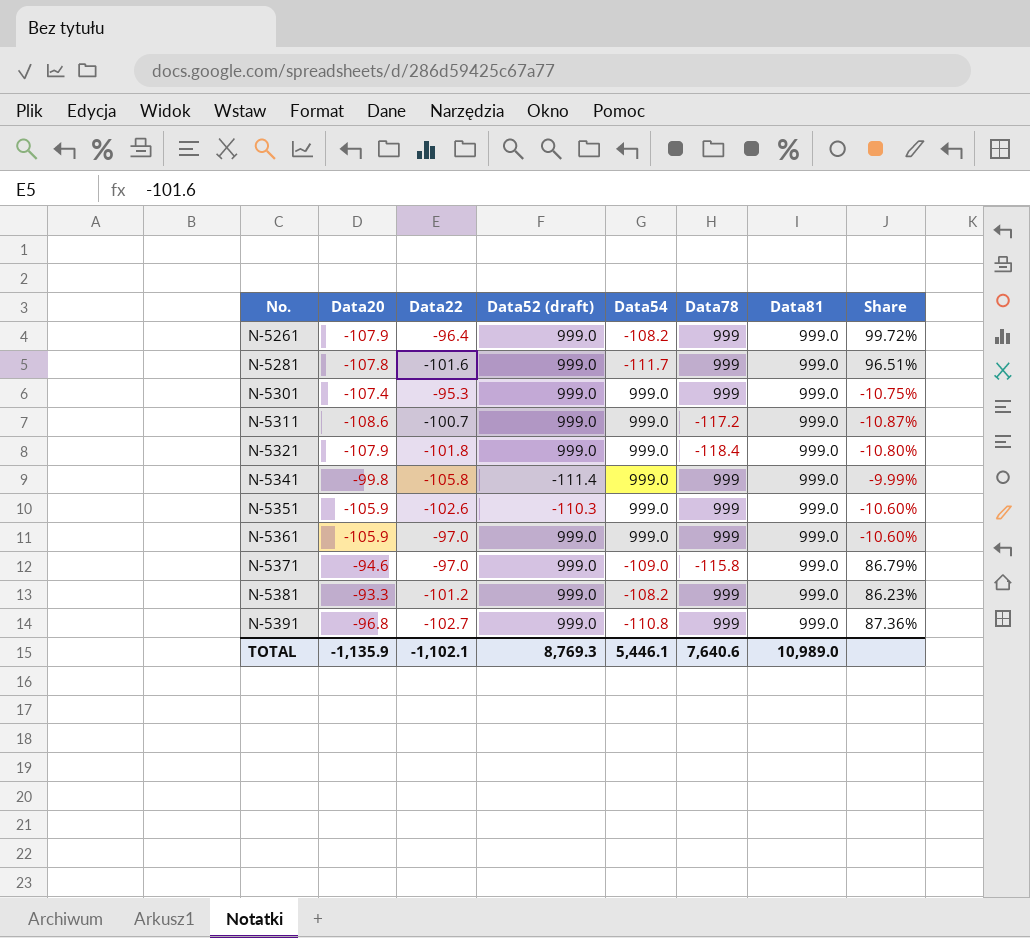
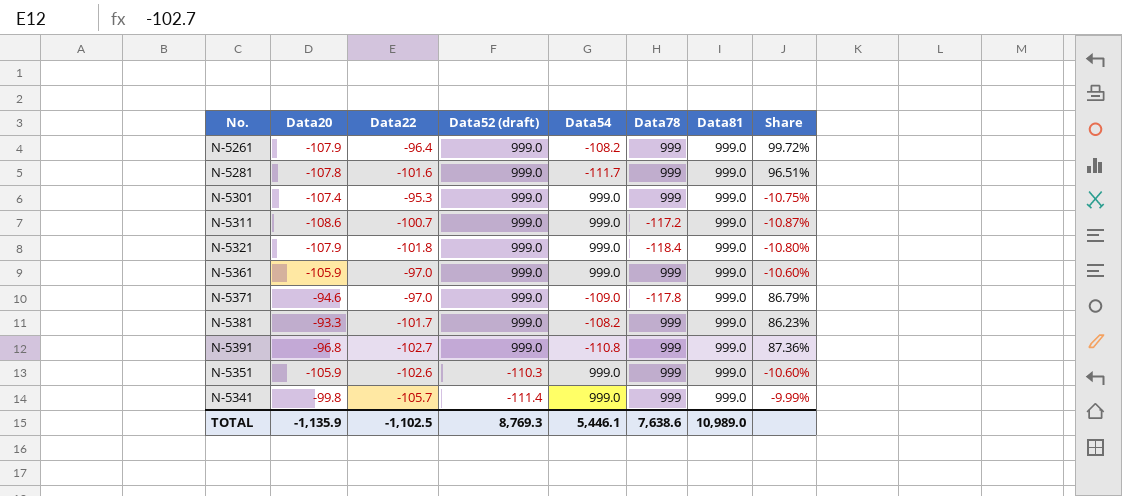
row order: No. ascending -> Data52 (draft) descending
N-5371 | Data78: -115.8 -> -117.8
N-5381 | Data22: -101.2 -> -101.7
N-5341 | Data22: -105.8 -> -105.7
TOTAL | Data22: -1,102.1 -> -1,102.5
TOTAL | Data78: 7,640.6 -> 7,638.6

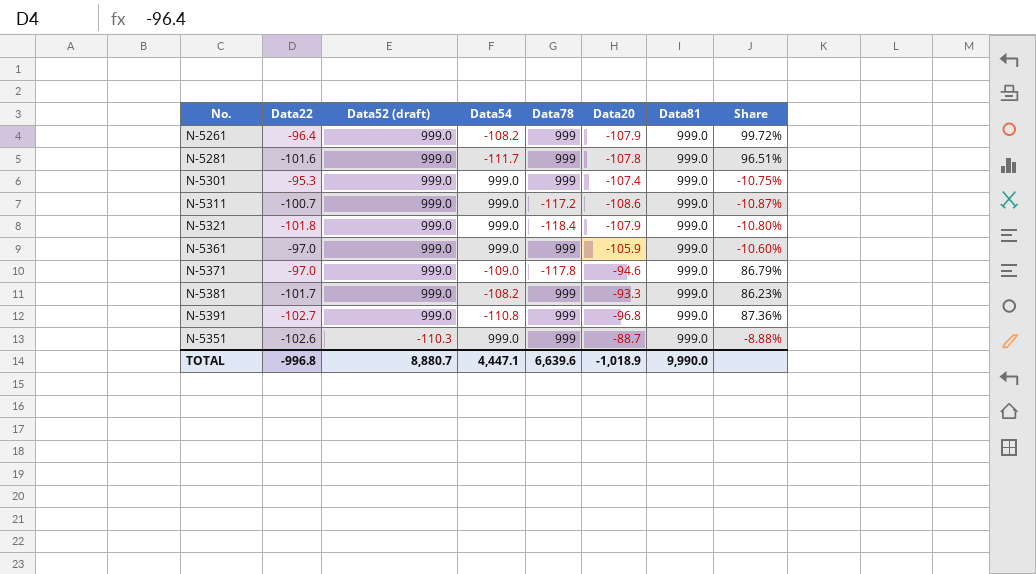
column Data20 | position: 2 -> 6
row N-5341: -99.8 | -105.7 | -111.4 | 999.0 | 999 | 999.0 | -9.99% -> none
N-5351 | Data20: -105.9 -> -88.7
N-5351 | Share: -10.60% -> -8.88%
TOTAL | Data22: -1,102.5 -> -996.8
TOTAL | Data52 (draft): 8,769.3 -> 8,880.7
TOTAL | Data54: 5,446.1 -> 4,447.1
TOTAL | Data78: 7,638.6 -> 6,639.6
TOTAL | Data20: -1,135.9 -> -1,018.9
TOTAL | Data81: 10,989.0 -> 9,990.0

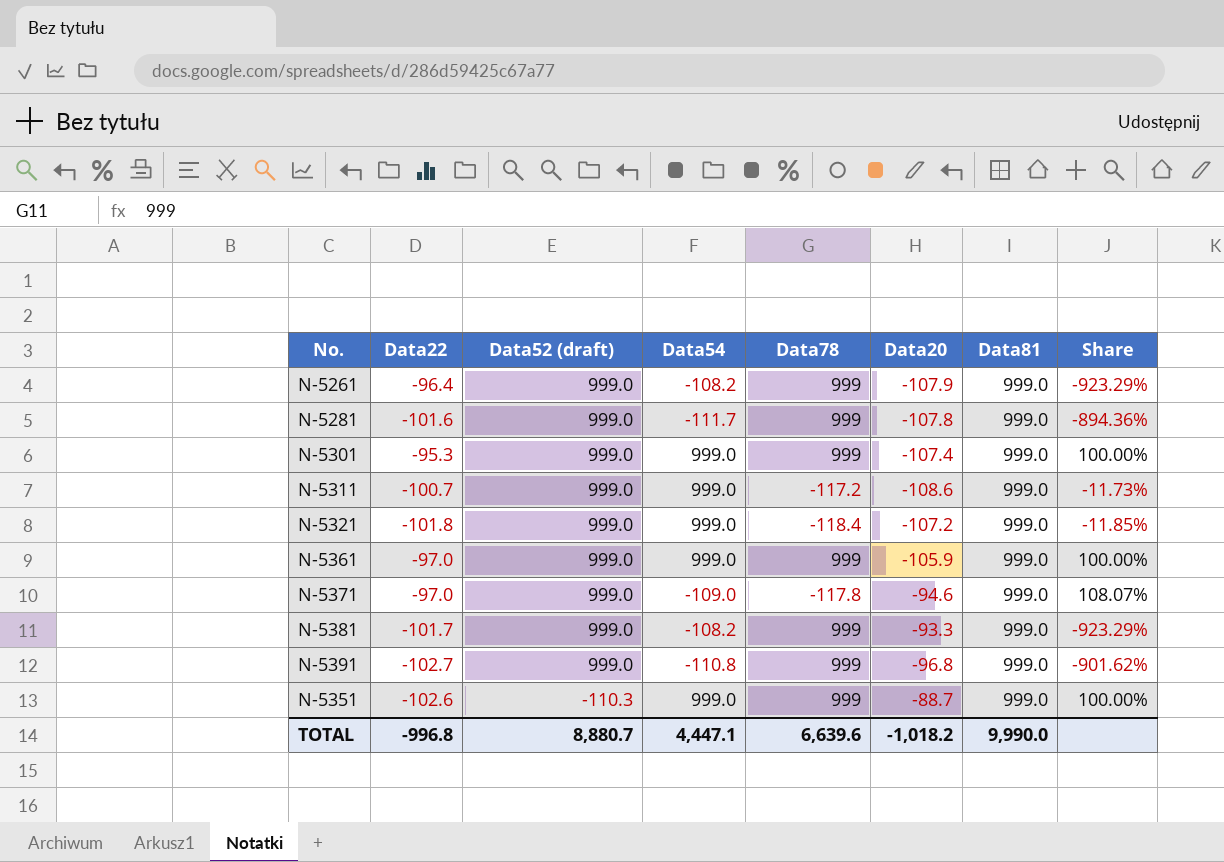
column Share | formula: [Data20] / [Data54] -> [Data78] / [Data54]
N-5321 | Data20: -107.9 -> -107.2
TOTAL | Data20: -1,018.9 -> -1,018.2

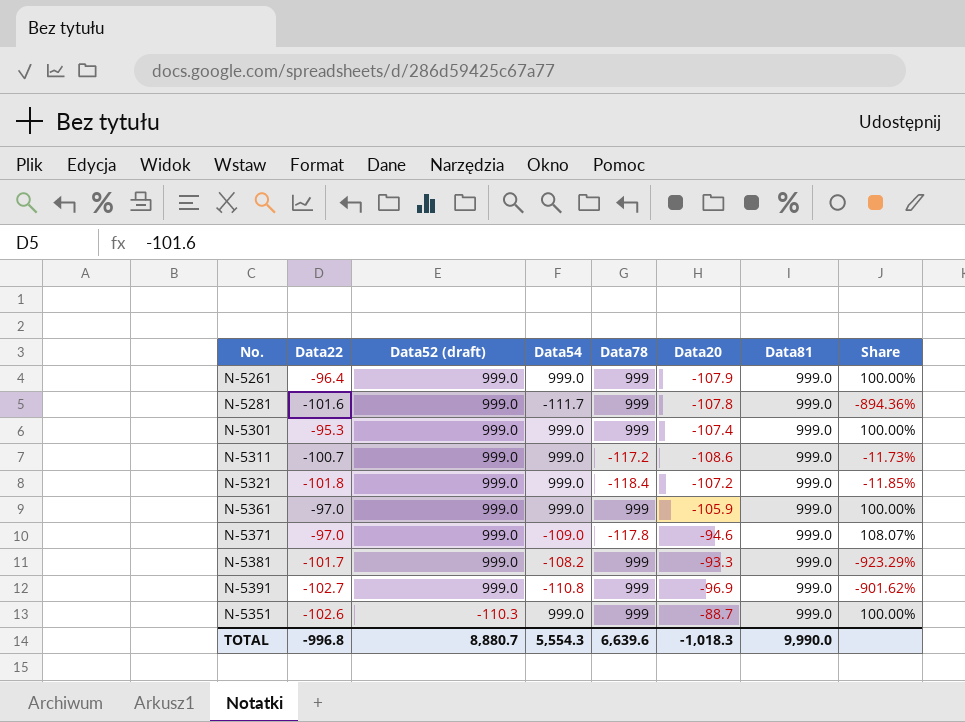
N-5261 | Data54: -108.2 -> 999.0
N-5261 | Share: -923.29% -> 100.00%
N-5391 | Data20: -96.8 -> -96.9
TOTAL | Data54: 4,447.1 -> 5,554.3
TOTAL | Data20: -1,018.2 -> -1,018.3

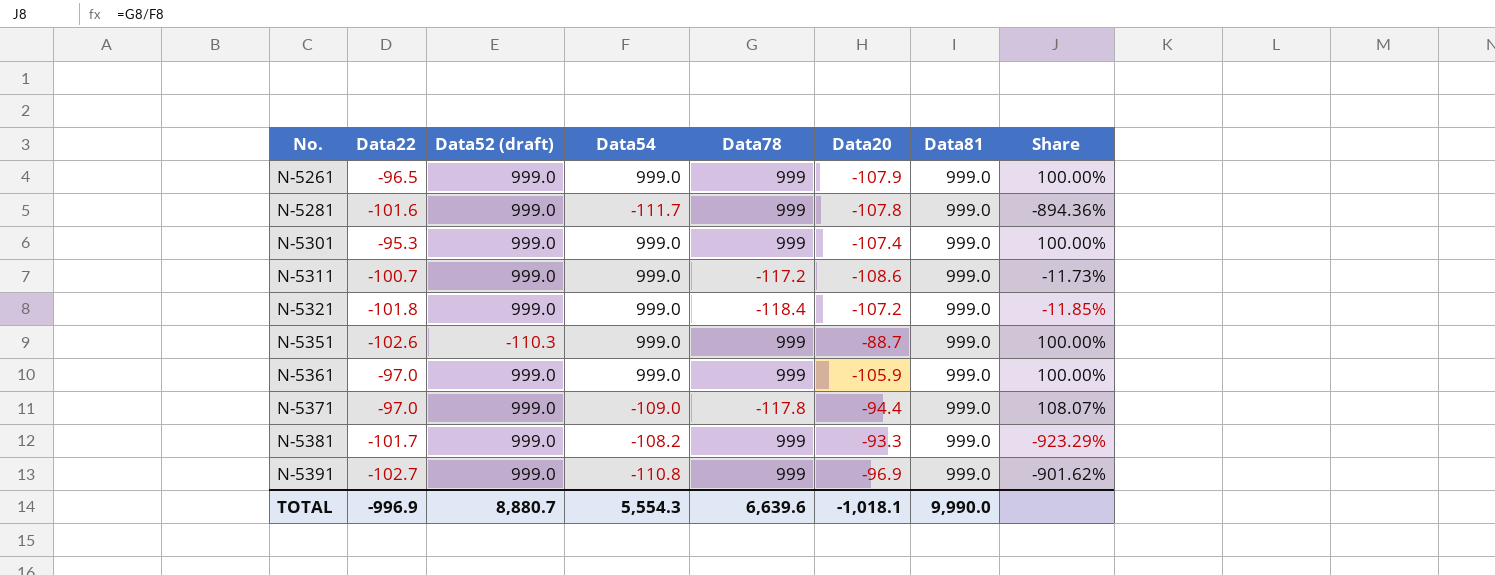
row order: Data52 (draft) descending -> No. ascending
N-5261 | Data22: -96.4 -> -96.5
N-5371 | Data20: -94.6 -> -94.4
TOTAL | Data22: -996.8 -> -996.9
TOTAL | Data20: -1,018.3 -> -1,018.1

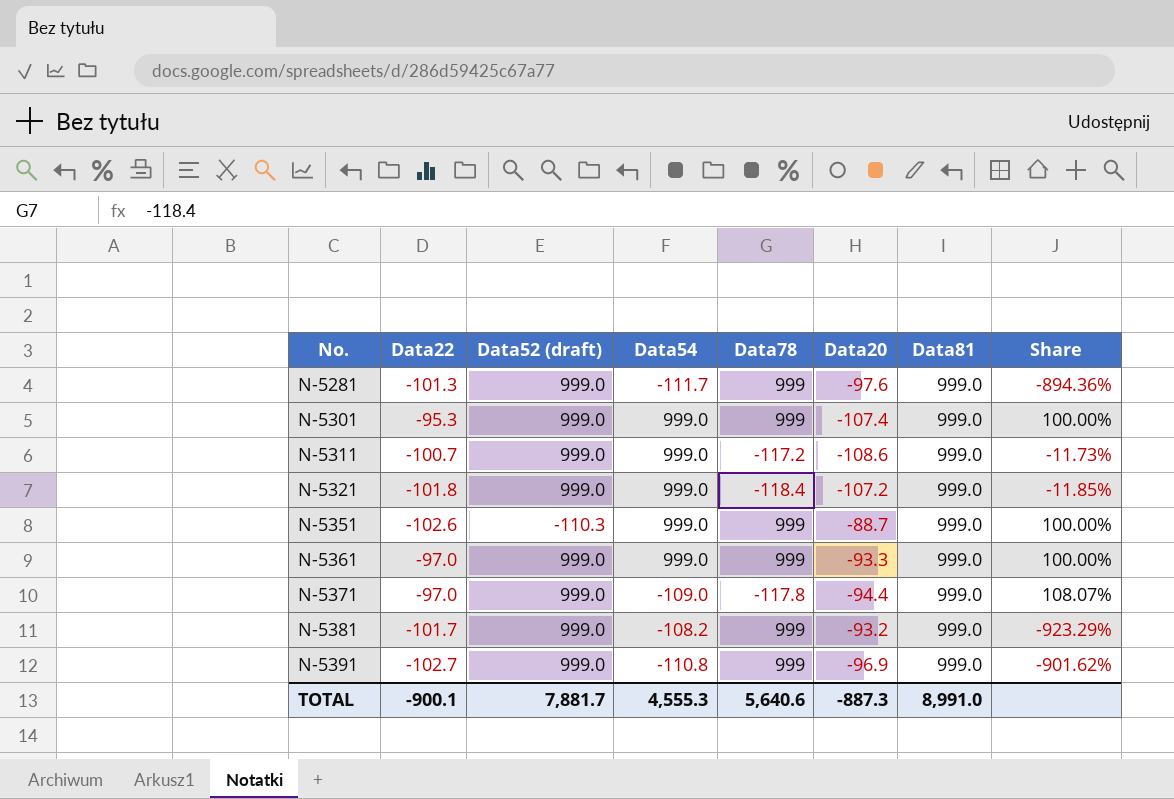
row N-5261: -96.5 | 999.0 | 999.0 | 999 | -107.9 | 999.0 | 100.00% -> none
N-5281 | Data22: -101.6 -> -101.3
N-5281 | Data20: -107.8 -> -97.6
N-5361 | Data20: -105.9 -> -93.3
N-5381 | Data20: -93.3 -> -93.2
TOTAL | Data22: -996.9 -> -900.1
TOTAL | Data52 (draft): 8,880.7 -> 7,881.7
TOTAL | Data54: 5,554.3 -> 4,555.3
TOTAL | Data78: 6,639.6 -> 5,640.6
TOTAL | Data20: -1,018.1 -> -887.3
TOTAL | Data81: 9,990.0 -> 8,991.0

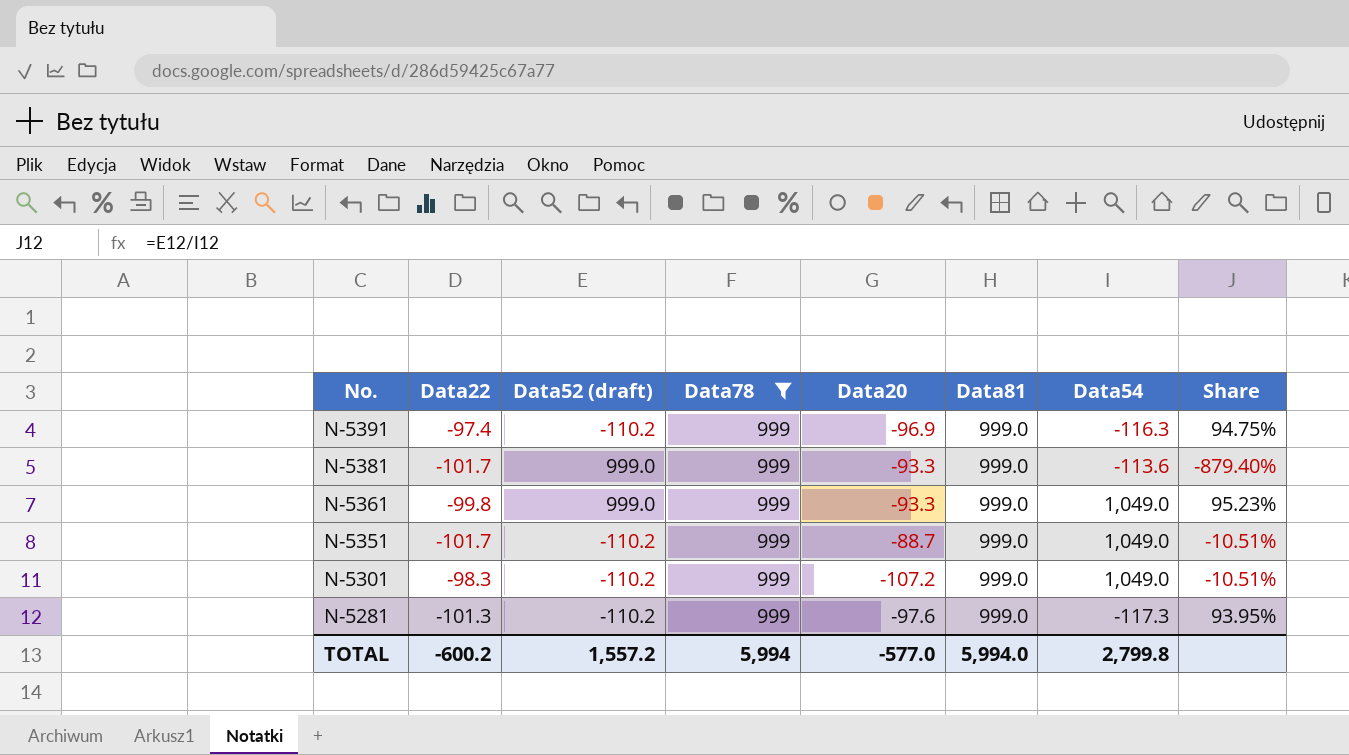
filter: none -> Data78 = 999
row order: No. ascending -> No. descending
column Data54 | position: 4 -> 7
column Share | formula: [Data78] / [Data54] -> [Data52 (draft)] / [Data54]
N-5391 | Data22: -102.7 -> -97.4
N-5391 | Data52 (draft): 999.0 -> -110.2
N-5391 | Data54: -110.8 -> -116.3
N-5381 | Data20: -93.2 -> -93.3
N-5381 | Data54: -108.2 -> -113.6
N-5361 | Data22: -97.0 -> -99.8
N-5361 | Data54: 999.0 -> 1,049.0
N-5351 | Data22: -102.6 -> -101.7
N-5351 | Data52 (draft): -110.3 -> -110.2
N-5351 | Data54: 999.0 -> 1,049.0
N-5301 | Data22: -95.3 -> -98.3
N-5301 | Data52 (draft): 999.0 -> -110.2
N-5301 | Data20: -107.4 -> -107.2
N-5301 | Data54: 999.0 -> 1,049.0
N-5281 | Data52 (draft): 999.0 -> -110.2
N-5281 | Data54: -111.7 -> -117.3
TOTAL | Data22: -900.1 -> -600.2
TOTAL | Data52 (draft): 7,881.7 -> 1,557.2
TOTAL | Data78: 5,640.6 -> 5,994
TOTAL | Data20: -887.3 -> -577.0
TOTAL | Data81: 8,991.0 -> 5,994.0
TOTAL | Data54: 4,555.3 -> 2,799.8

